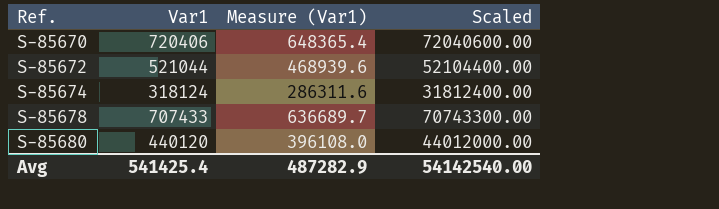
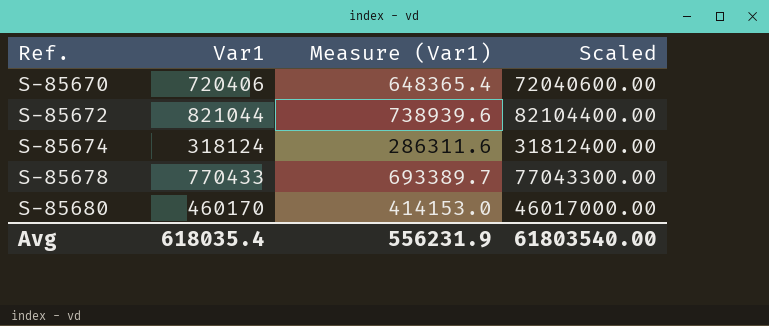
S-85672 | Var1: 521044 -> 821044
S-85672 | Measure (Var1): 468939.6 -> 738939.6
S-85672 | Scaled: 52104400.00 -> 82104400.00
S-85678 | Var1: 707433 -> 770433
S-85678 | Measure (Var1): 636689.7 -> 693389.7
S-85678 | Scaled: 70743300.00 -> 77043300.00
S-85680 | Var1: 440120 -> 460170
S-85680 | Measure (Var1): 396108.0 -> 414153.0
S-85680 | Scaled: 44012000.00 -> 46017000.00
Avg | Var1: 541425.4 -> 618035.4
Avg | Measure (Var1): 487282.9 -> 556231.9
Avg | Scaled: 54142540.00 -> 61803540.00

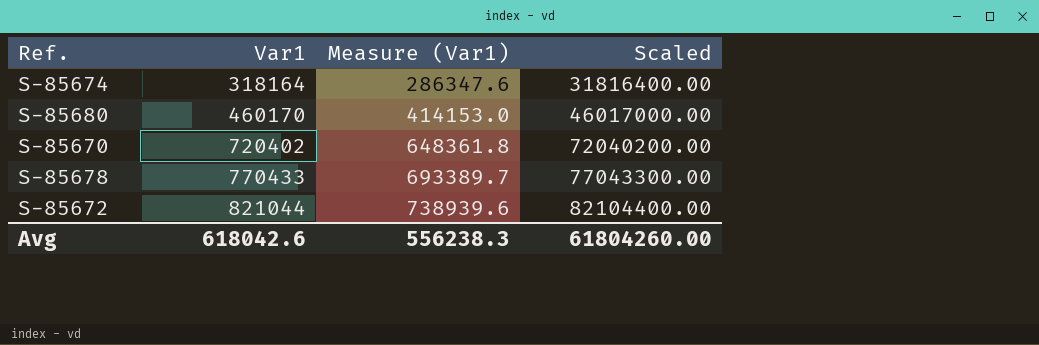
row order: Ref. ascending -> Var1 ascending
S-85674 | Var1: 318124 -> 318164
S-85674 | Measure (Var1): 286311.6 -> 286347.6
S-85674 | Scaled: 31812400.00 -> 31816400.00
S-85670 | Var1: 720406 -> 720402
S-85670 | Measure (Var1): 648365.4 -> 648361.8
S-85670 | Scaled: 72040600.00 -> 72040200.00
Avg | Var1: 618035.4 -> 618042.6
Avg | Measure (Var1): 556231.9 -> 556238.3
Avg | Scaled: 61803540.00 -> 61804260.00

